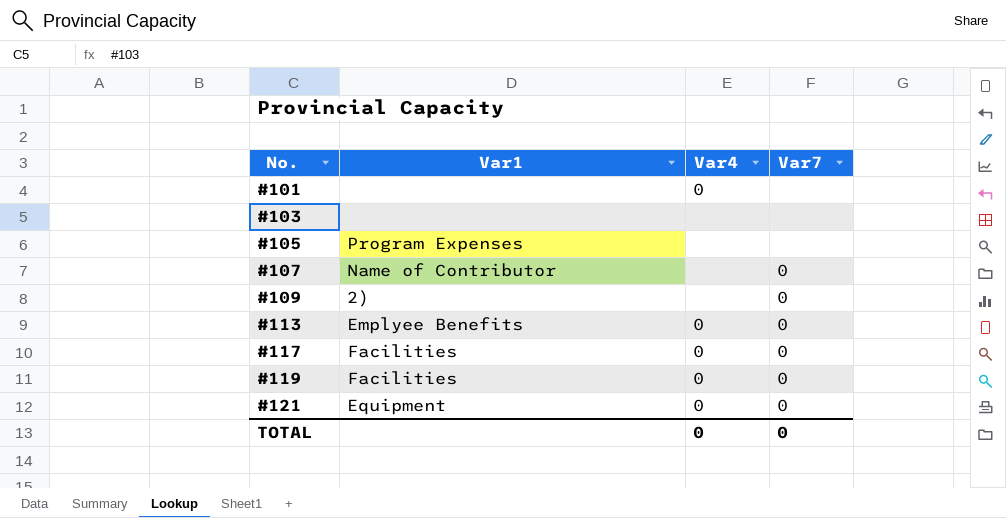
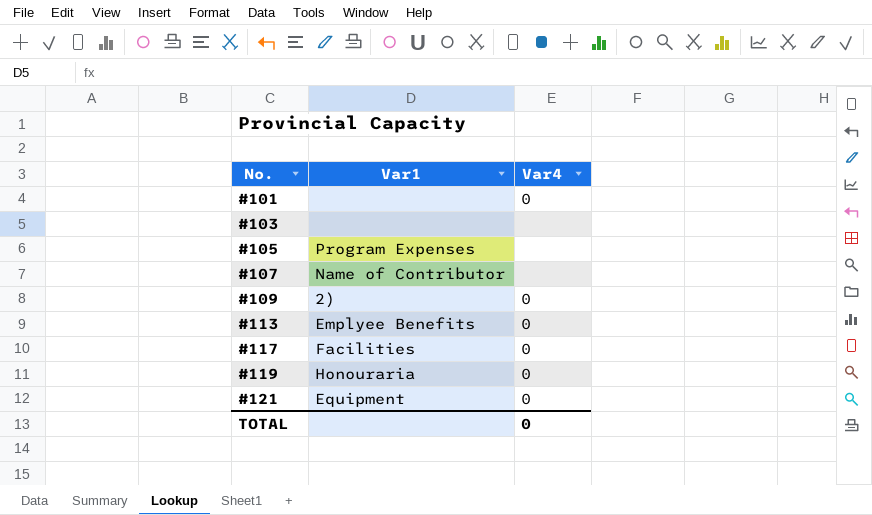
column Var7 | position: 4 -> none
#109 | Var4: none -> 0
#119 | Var1: Facilities -> Honouraria

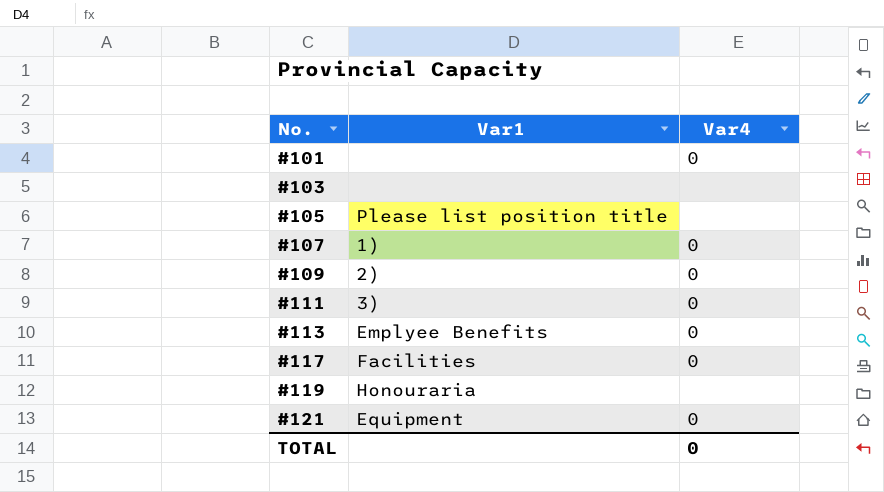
#105 | Var1: Program Expenses -> Please list position title
#107 | Var1: Name of Contributor -> 1)
#107 | Var4: none -> 0
row #111: none -> 3) | 0
#119 | Var4: 0 -> none

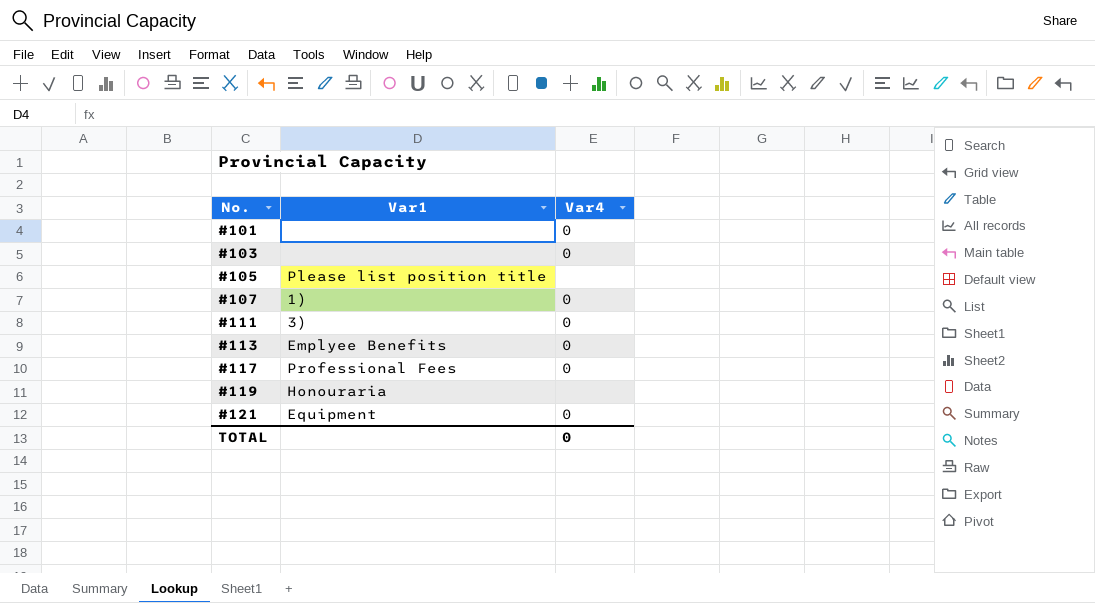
row #109: 2) | 0 -> none
#103 | Var4: none -> 0
#117 | Var1: Facilities -> Professional Fees

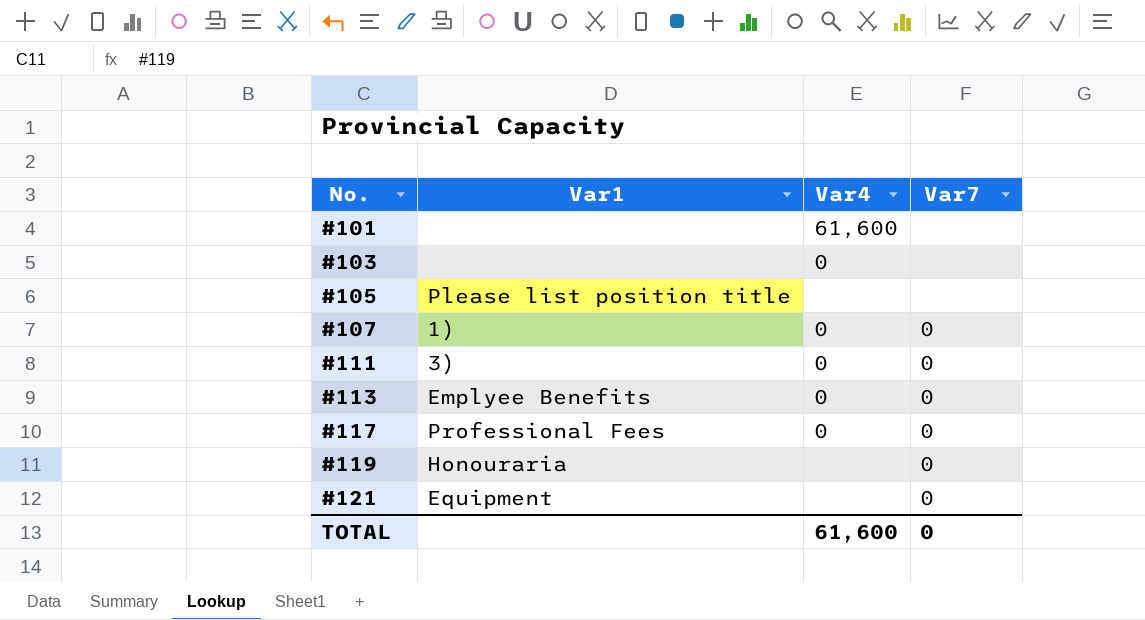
column Var7 | position: none -> 4
#101 | Var4: 0 -> 61,600
#121 | Var4: 0 -> none
TOTAL | Var4: 0 -> 61,600

